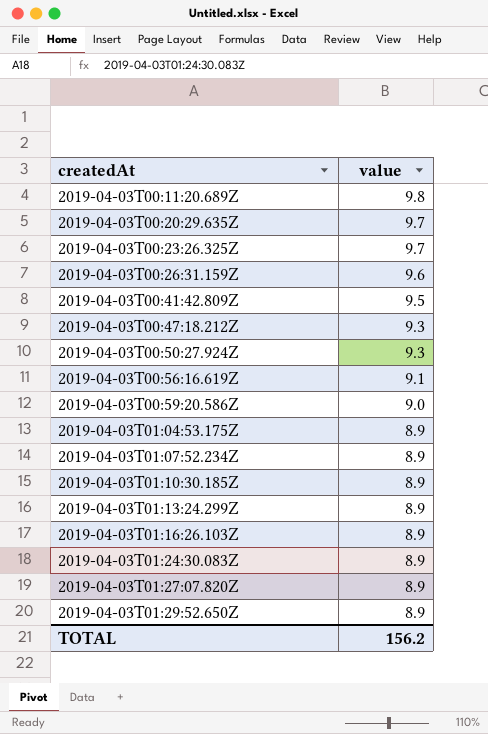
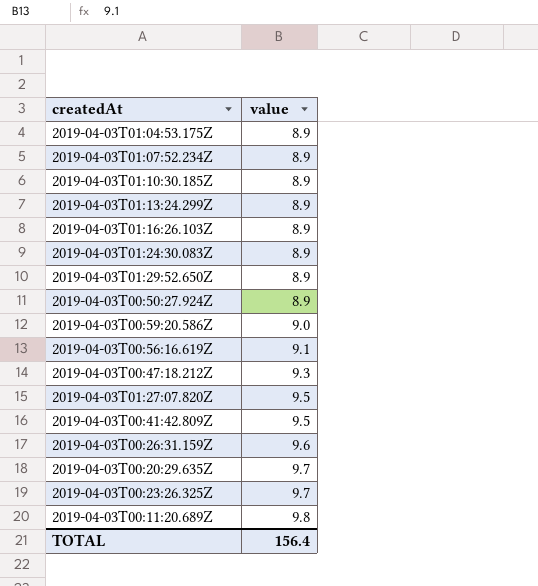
row order: createdAt ascending -> value ascending
2019-04-03T00:50:27.924Z | value: 9.3 -> 8.9
2019-04-03T01:27:07.820Z | value: 8.9 -> 9.5
TOTAL | value: 156.2 -> 156.4

